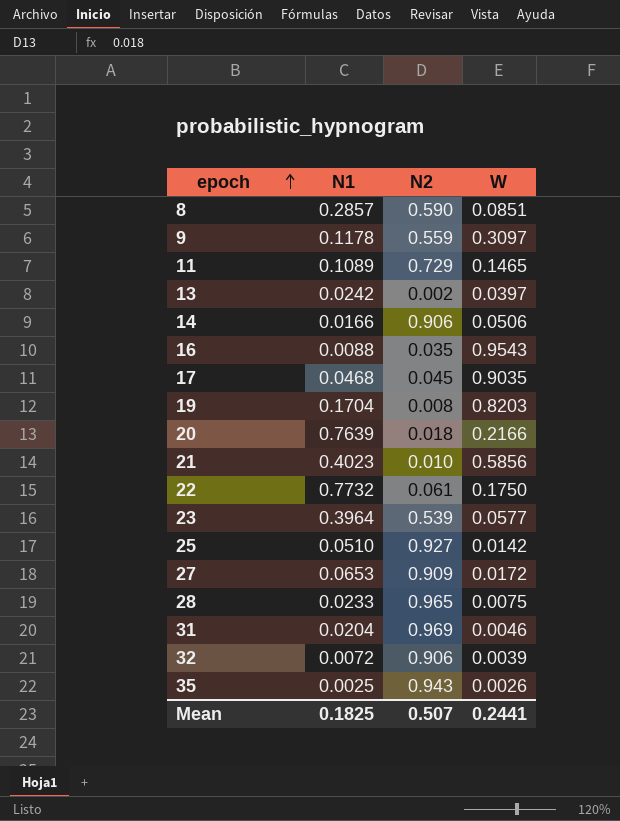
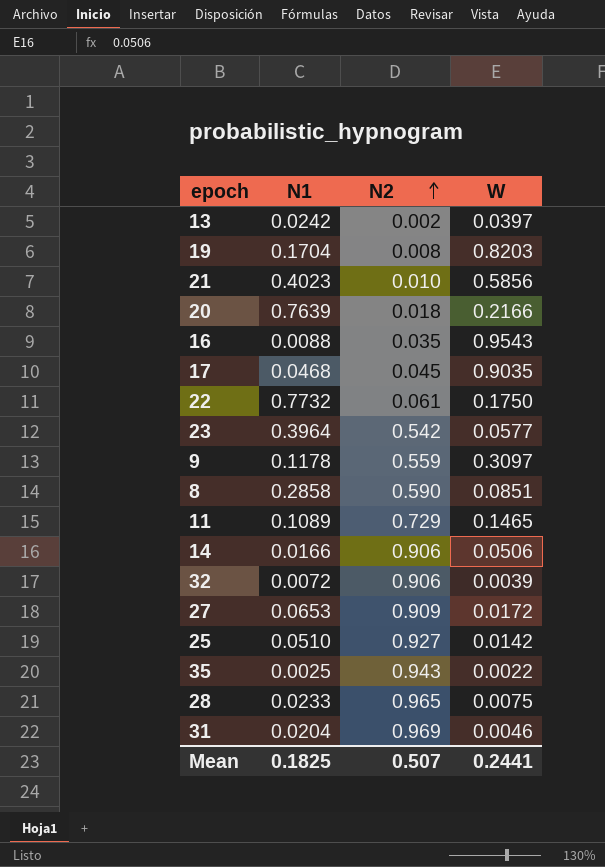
row order: epoch ascending -> N2 ascending
23 | N2: 0.539 -> 0.542
8 | N1: 0.2857 -> 0.2858
35 | W: 0.0026 -> 0.0022

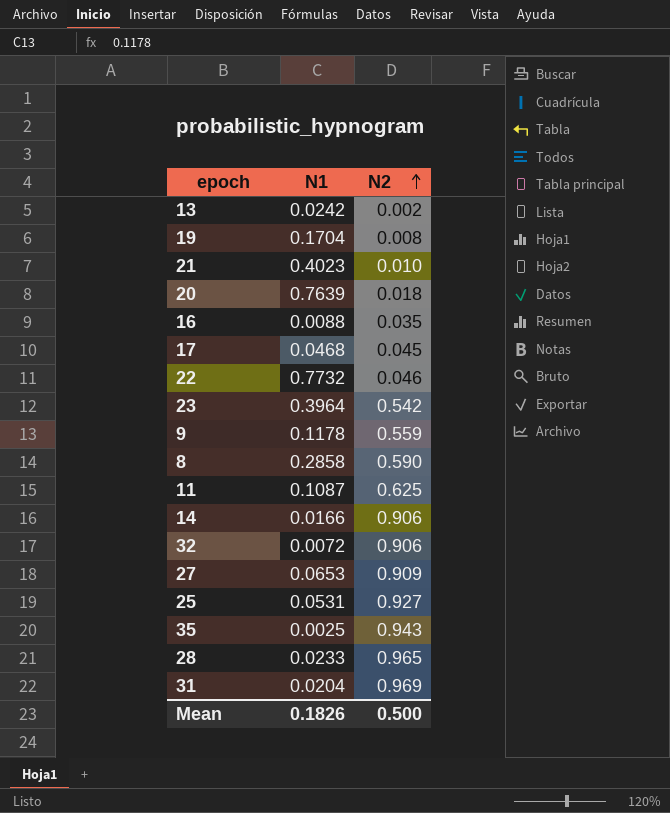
column W | position: 4 -> none
22 | N2: 0.061 -> 0.046
11 | N1: 0.1089 -> 0.1087
11 | N2: 0.729 -> 0.625
25 | N1: 0.0510 -> 0.0531
Mean | N1: 0.1825 -> 0.1826
Mean | N2: 0.507 -> 0.500

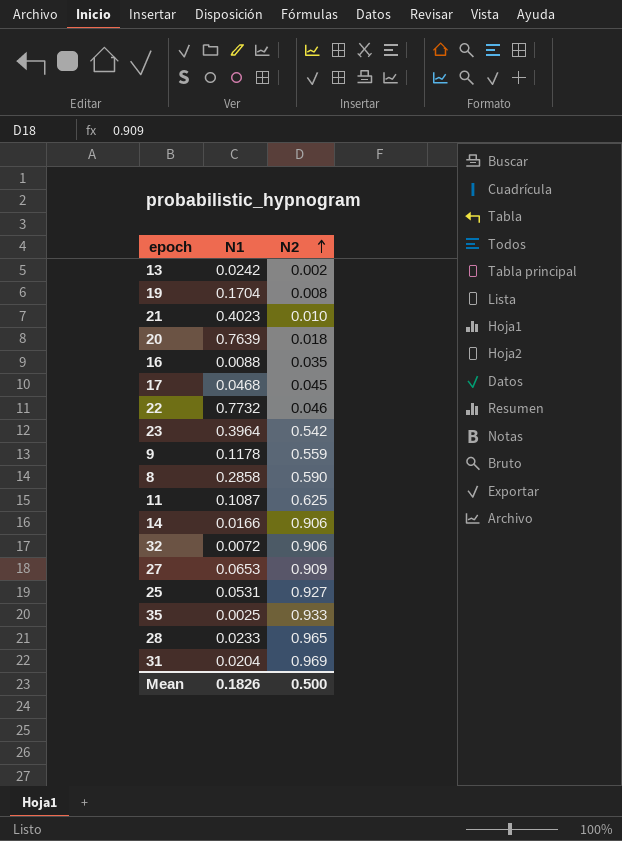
35 | N2: 0.943 -> 0.933

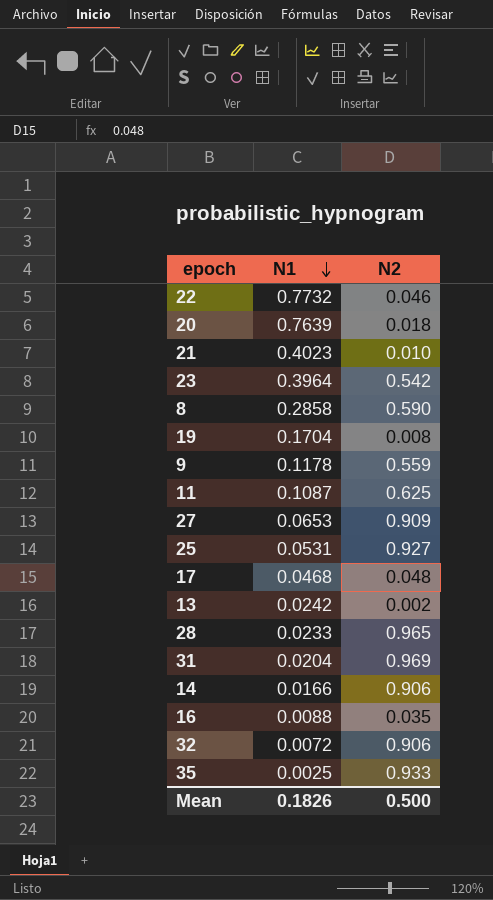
row order: N2 ascending -> N1 descending
17 | N2: 0.045 -> 0.048

